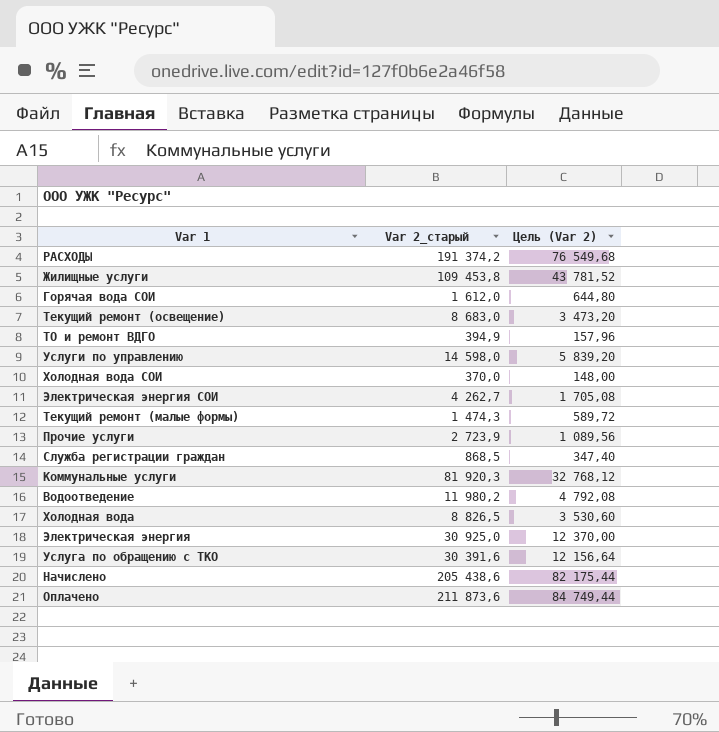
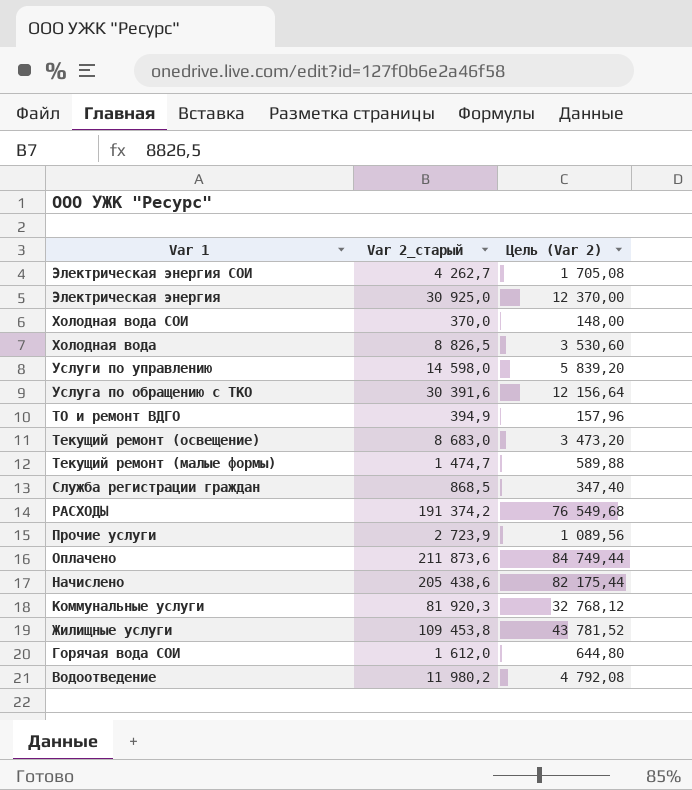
row order: none -> Var 1 descending
Текущий ремонт (малые формы) | Var 2_старый: 1 474,3 -> 1 474,7
Текущий ремонт (малые формы) | Цель (Var 2): 589,72 -> 589,88

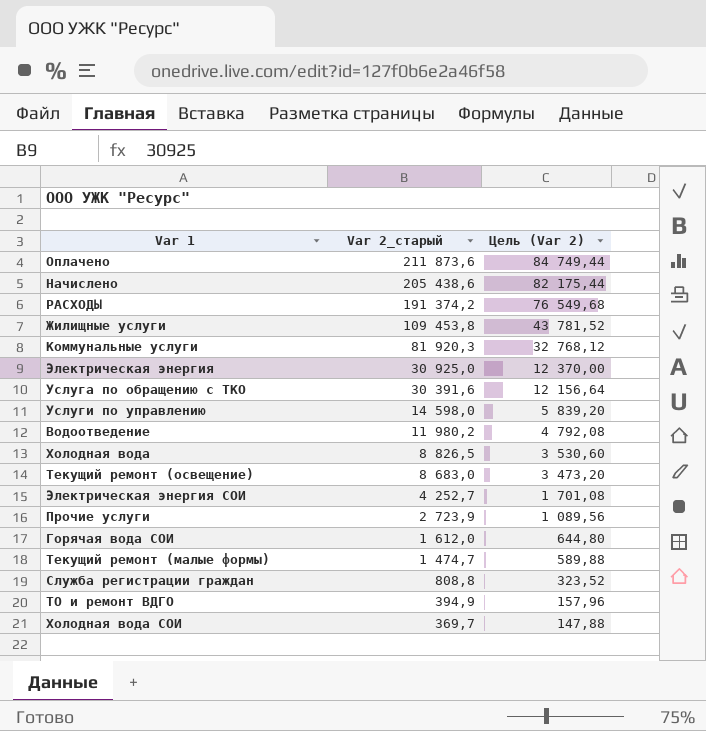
row order: Var 1 descending -> Var 2_старый descending
Электрическая энергия СОИ | Var 2_старый: 4 262,7 -> 4 252,7
Электрическая энергия СОИ | Цель (Var 2): 1 705,08 -> 1 701,08
Служба регистрации граждан | Var 2_старый: 868,5 -> 808,8
Служба регистрации граждан | Цель (Var 2): 347,40 -> 323,52
Холодная вода СОИ | Var 2_старый: 370,0 -> 369,7
Холодная вода СОИ | Цель (Var 2): 148,00 -> 147,88

